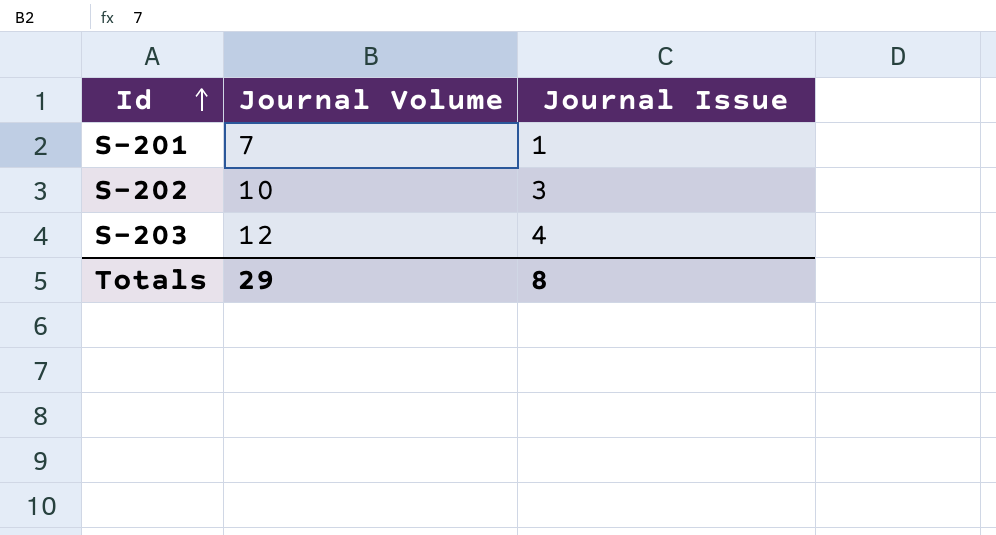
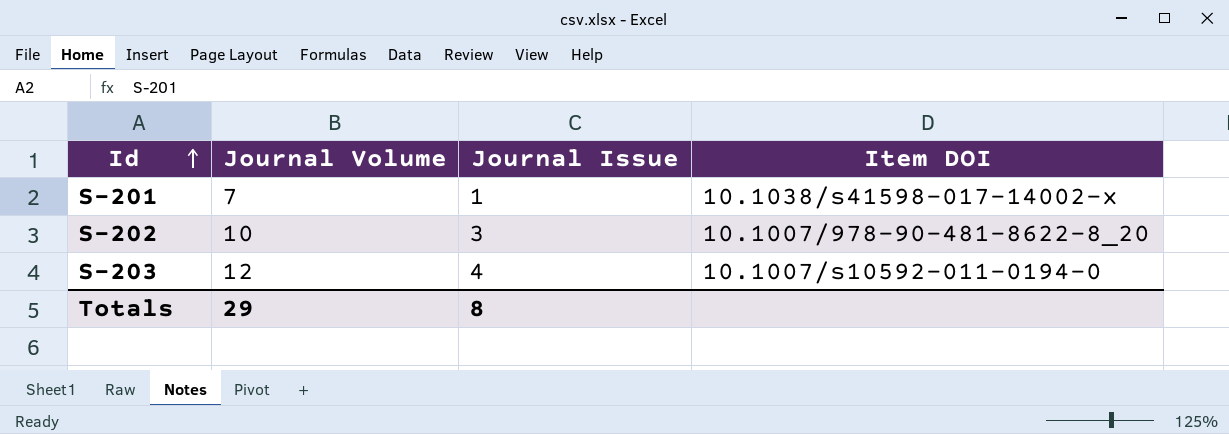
column Item DOI | position: none -> 4

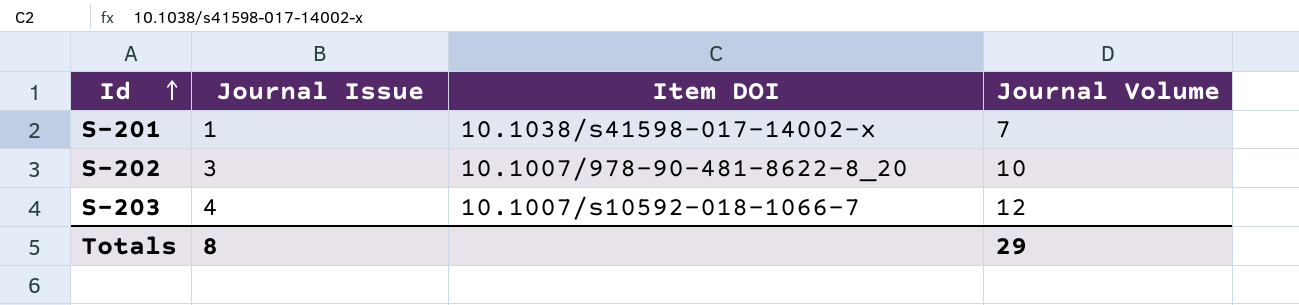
column Journal Volume | position: 2 -> 4
S-203 | Item DOI: 10.1007/s10592-011-0194-0 -> 10.1007/s10592-018-1066-7

